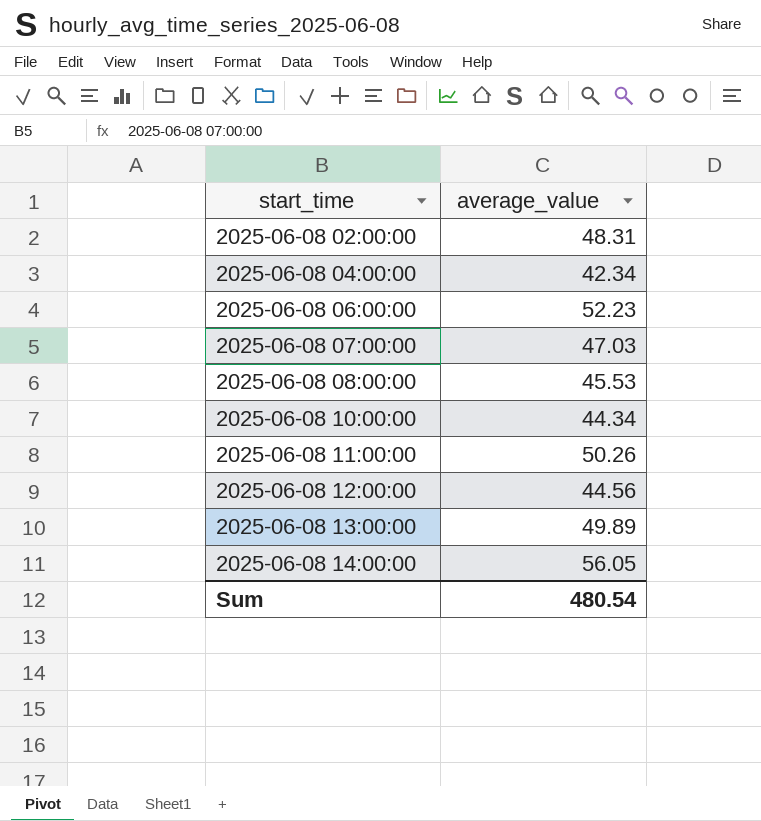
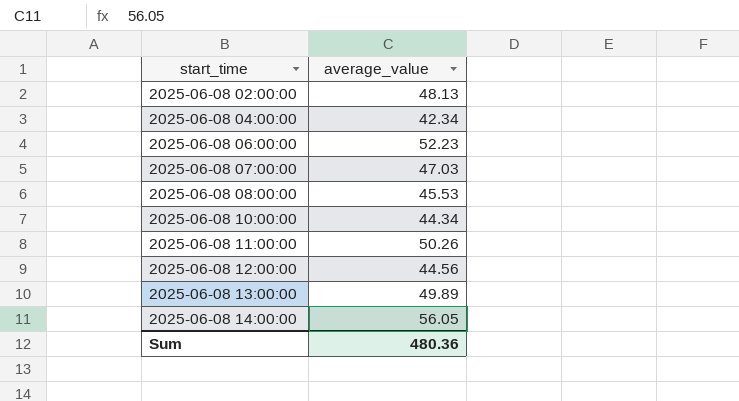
2025-06-08 02:00:00 | average_value: 48.31 -> 48.13
Sum | average_value: 480.54 -> 480.36

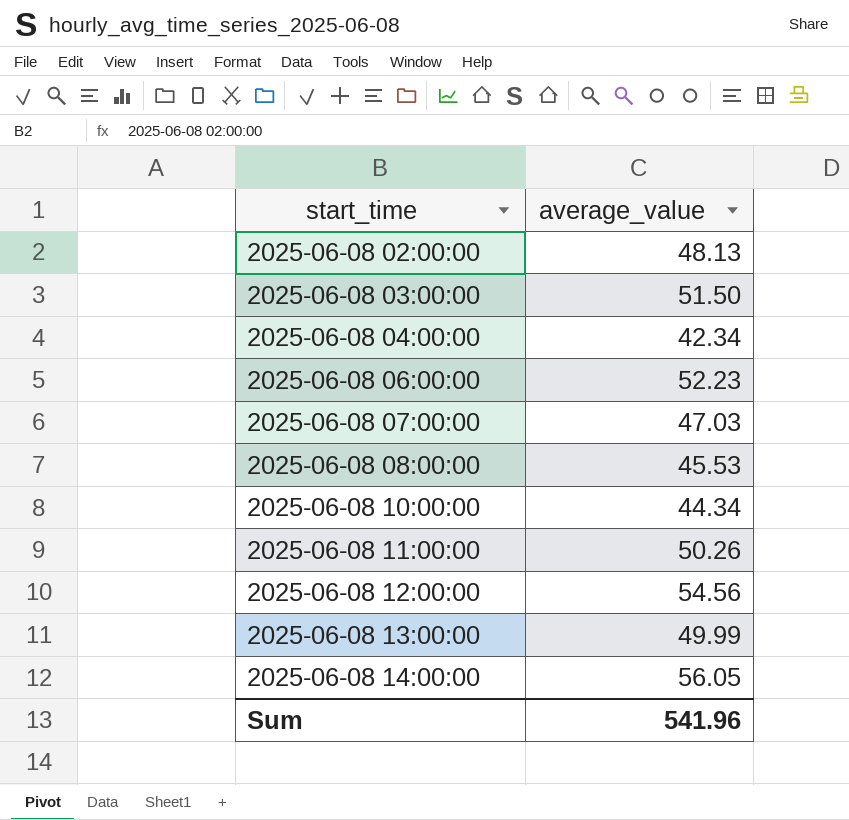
row 2025-06-08 03:00:00: none -> 51.50
2025-06-08 12:00:00 | average_value: 44.56 -> 54.56
2025-06-08 13:00:00 | average_value: 49.89 -> 49.99
Sum | average_value: 480.36 -> 541.96

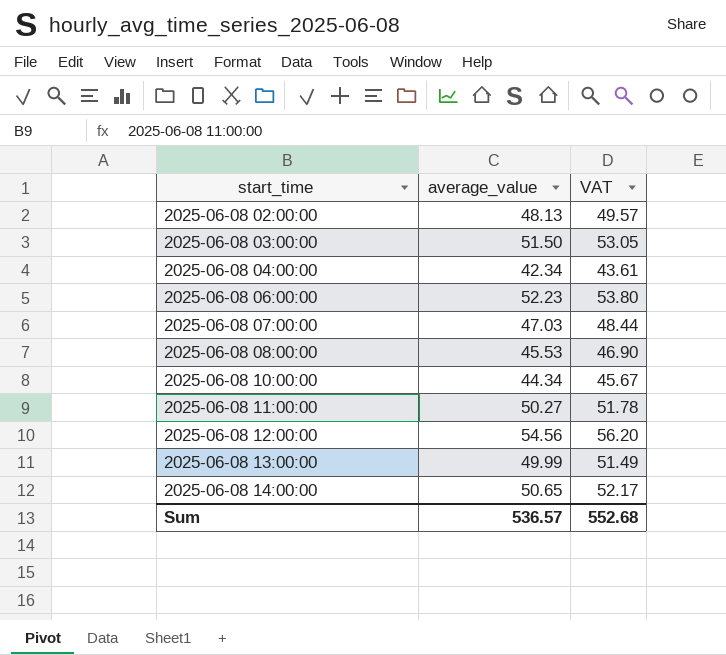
column VAT | formula: none -> [average_value] * 1.03
2025-06-08 11:00:00 | average_value: 50.26 -> 50.27
2025-06-08 14:00:00 | average_value: 56.05 -> 50.65
Sum | average_value: 541.96 -> 536.57

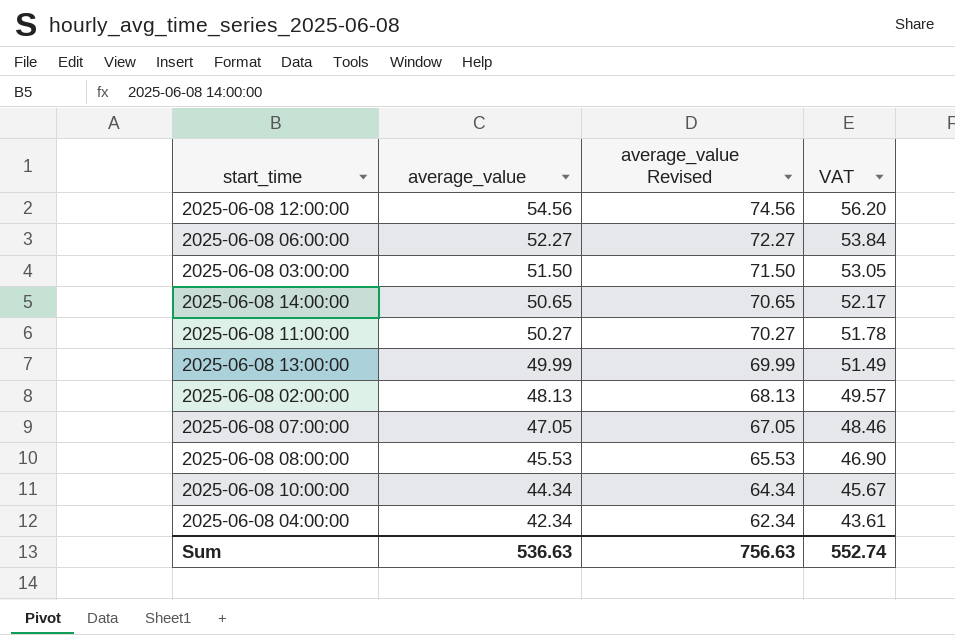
row order: start_time ascending -> average_value descending
column average_value Revised | formula: none -> [average_value] + 20
2025-06-08 06:00:00 | average_value: 52.23 -> 52.27
2025-06-08 06:00:00 | VAT: 53.80 -> 53.84
2025-06-08 07:00:00 | average_value: 47.03 -> 47.05
2025-06-08 07:00:00 | VAT: 48.44 -> 48.46
Sum | average_value: 536.57 -> 536.63
Sum | VAT: 552.68 -> 552.74

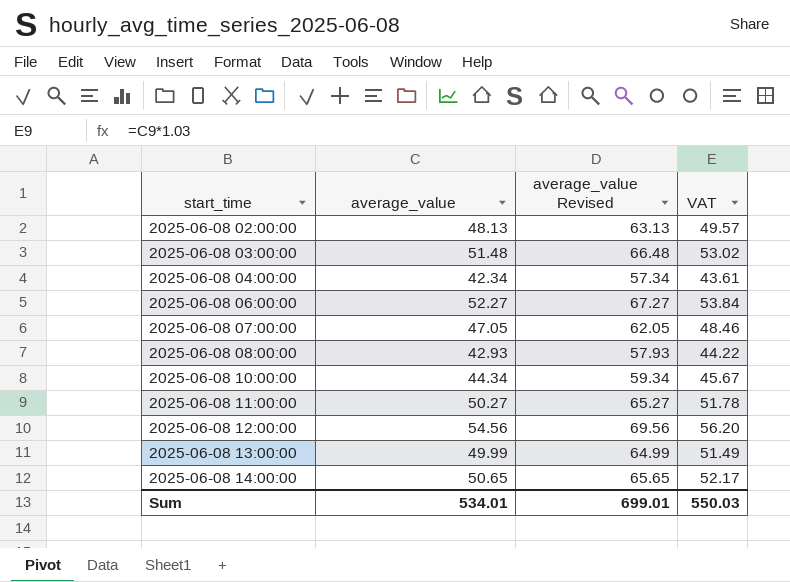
row order: average_value descending -> start_time ascending
column average_value Revised | formula: [average_value] + 20 -> [average_value] + 15
2025-06-08 03:00:00 | average_value: 51.50 -> 51.48
2025-06-08 03:00:00 | VAT: 53.05 -> 53.02
2025-06-08 08:00:00 | average_value: 45.53 -> 42.93
2025-06-08 08:00:00 | VAT: 46.90 -> 44.22
Sum | average_value: 536.63 -> 534.01
Sum | average_value Revised: 756.63 -> 699.01
Sum | VAT: 552.74 -> 550.03

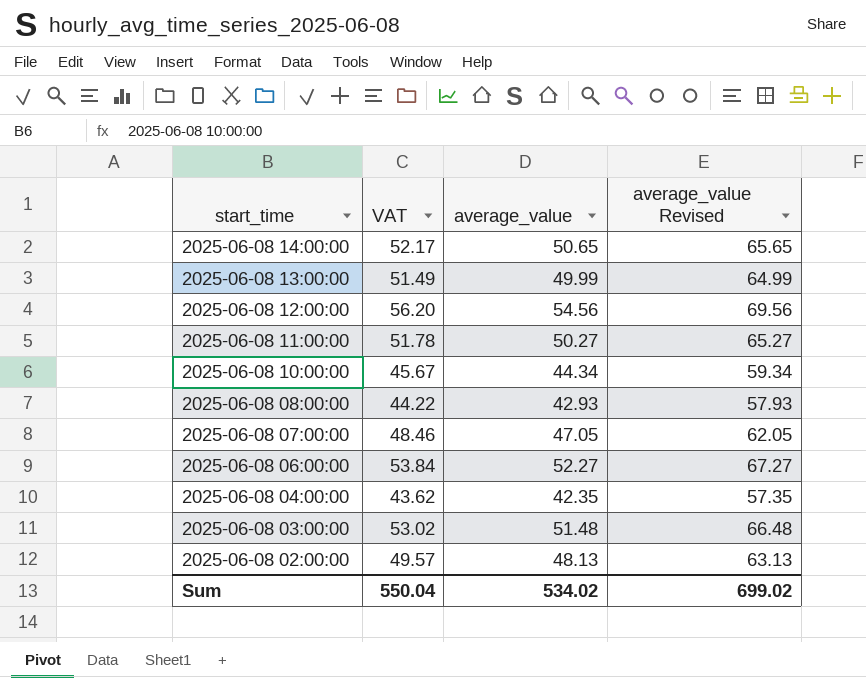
row order: start_time ascending -> start_time descending
column VAT | position: 4 -> 2
2025-06-08 04:00:00 | VAT: 43.61 -> 43.62
2025-06-08 04:00:00 | average_value: 42.34 -> 42.35
2025-06-08 04:00:00 | average_value Revised: 57.34 -> 57.35
Sum | VAT: 550.03 -> 550.04
Sum | average_value: 534.01 -> 534.02
Sum | average_value Revised: 699.01 -> 699.02

